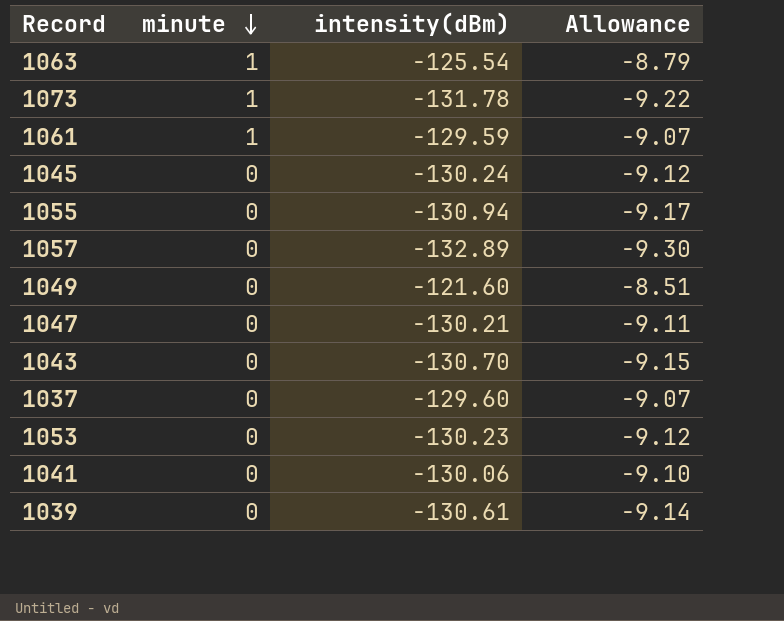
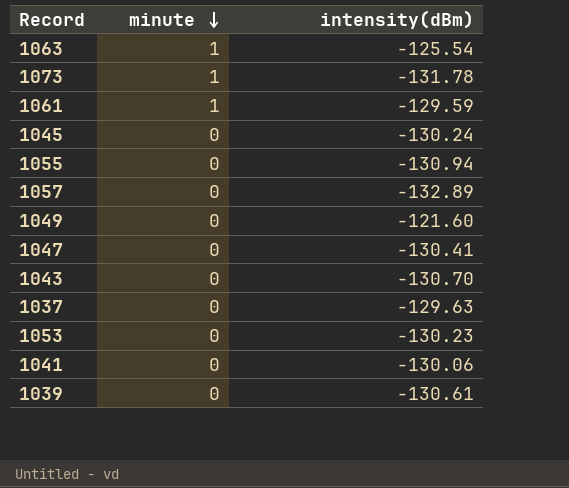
column Allowance | formula: [intensity(dBm)] * 0.07 -> none
1047 | intensity(dBm): -130.21 -> -130.41
1037 | intensity(dBm): -129.60 -> -129.63

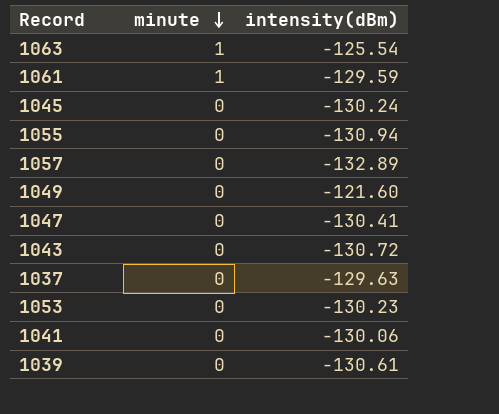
row 1073: 1 | -131.78 -> none
1043 | intensity(dBm): -130.70 -> -130.72

